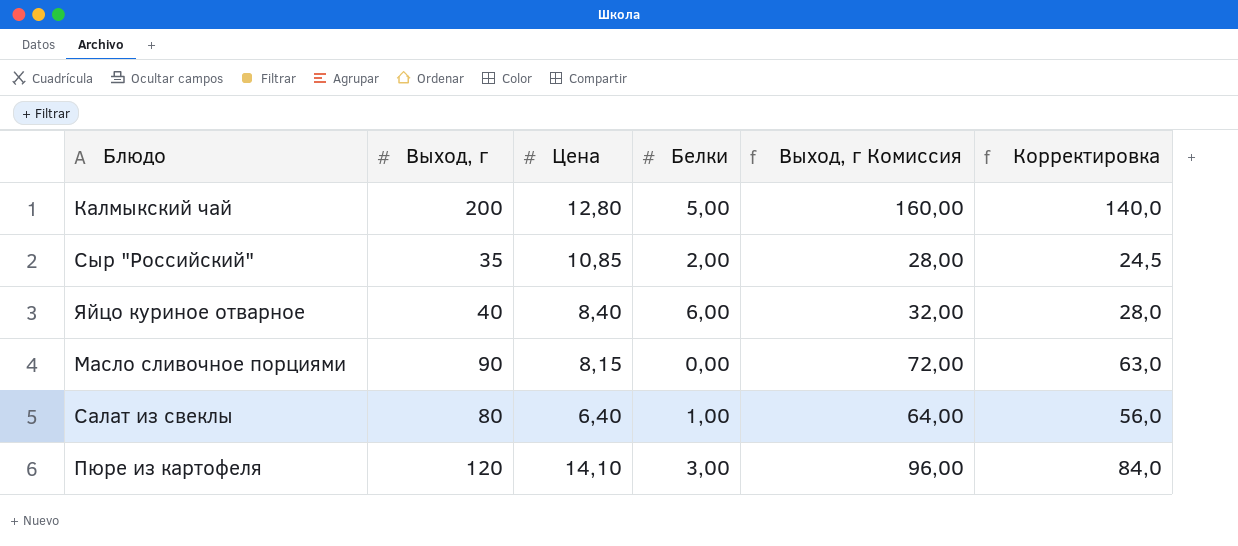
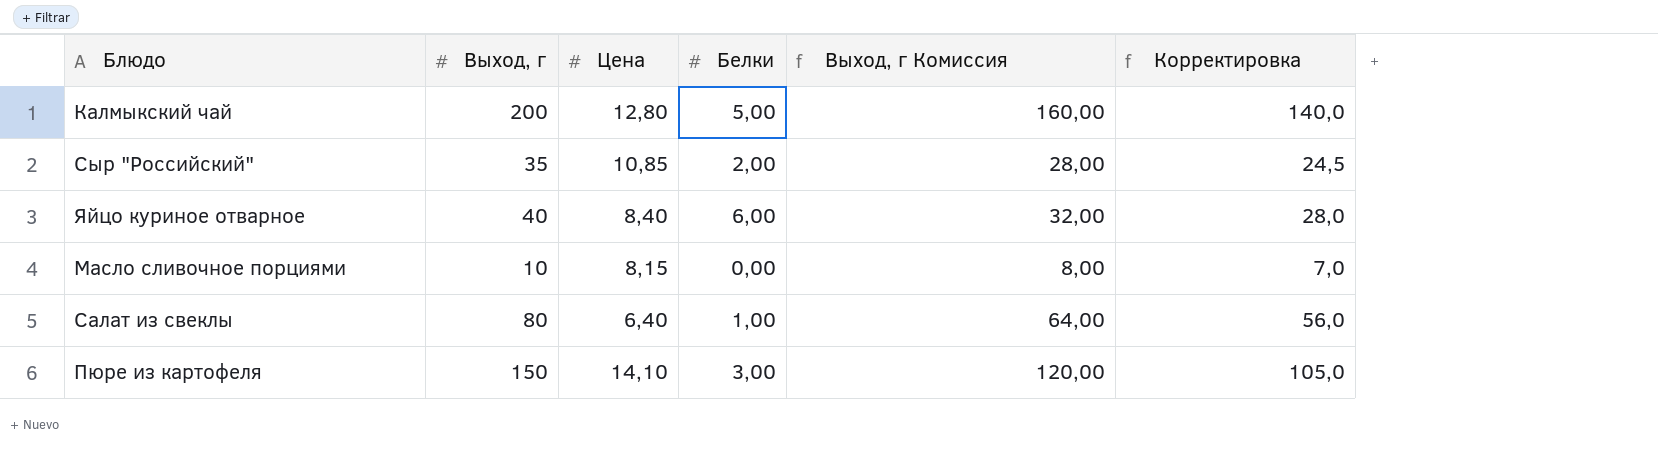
Масло сливочное порциями | Выход, г: 90 -> 10
Масло сливочное порциями | Выход, г Комиссия: 72,00 -> 8,00
Масло сливочное порциями | Корректировка: 63,0 -> 7,0
Пюре из картофеля | Выход, г: 120 -> 150
Пюре из картофеля | Выход, г Комиссия: 96,00 -> 120,00
Пюре из картофеля | Корректировка: 84,0 -> 105,0

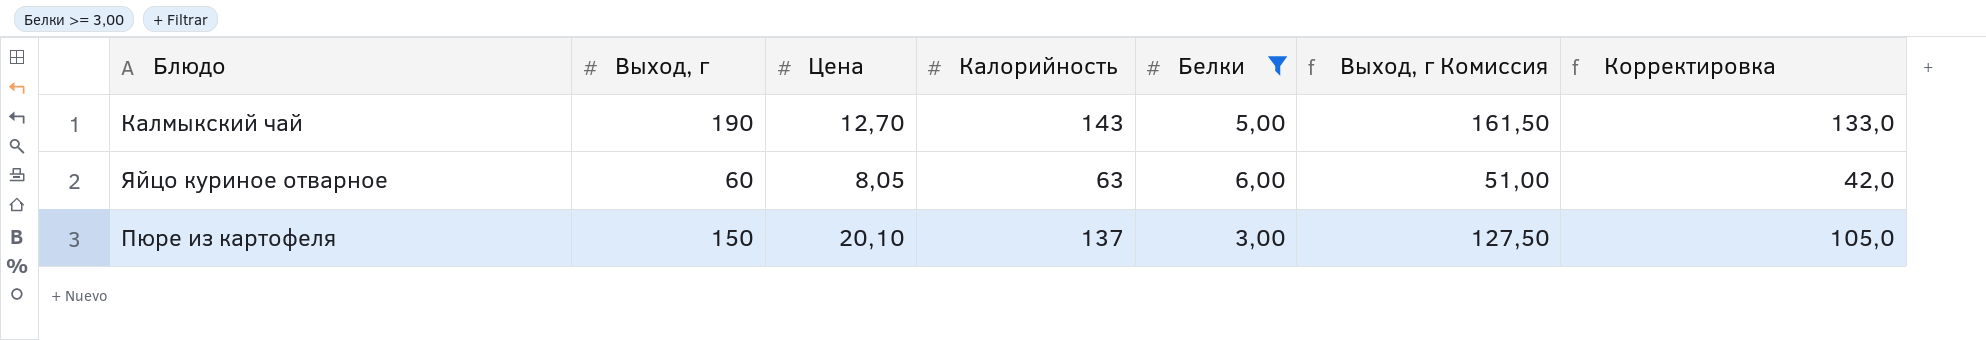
filter: none -> Белки >= 3,00
column Калорийность | position: none -> 4
column Выход, г Комиссия | formula: [Выход, г] * 0,8 -> [Выход, г] * 0,85
Калмыкский чай | Выход, г: 200 -> 190
Калмыкский чай | Цена: 12,80 -> 12,70
Калмыкский чай | Корректировка: 140,0 -> 133,0
Яйцо куриное отварное | Выход, г: 40 -> 60
Яйцо куриное отварное | Цена: 8,40 -> 8,05
Яйцо куриное отварное | Корректировка: 28,0 -> 42,0
Пюре из картофеля | Цена: 14,10 -> 20,10

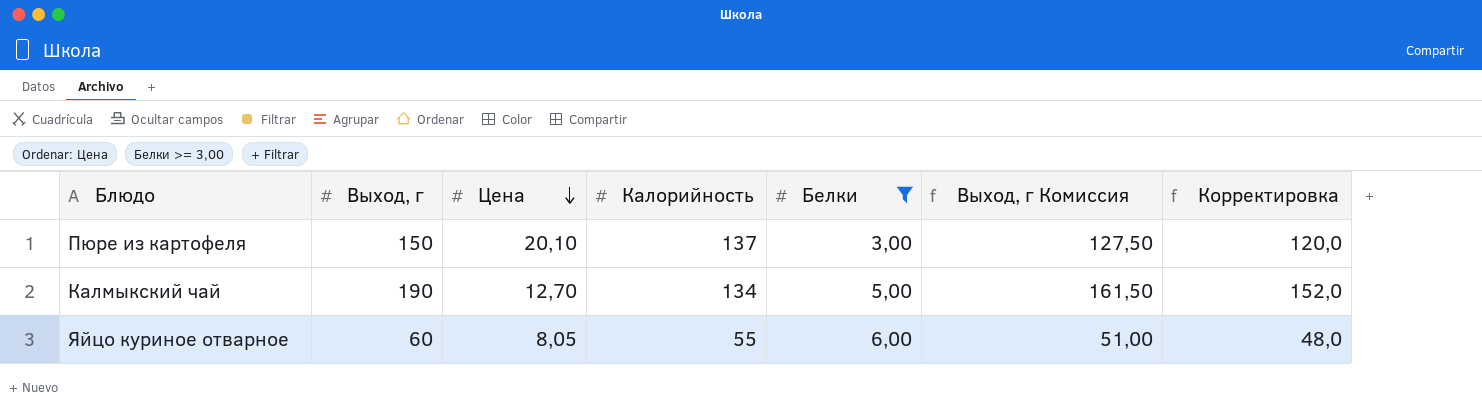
row order: none -> Цена descending
column Корректировка | formula: [Выход, г] * 0,7 -> [Выход, г] * 0,8
Калмыкский чай | Калорийность: 143 -> 134
Яйцо куриное отварное | Калорийность: 63 -> 55

